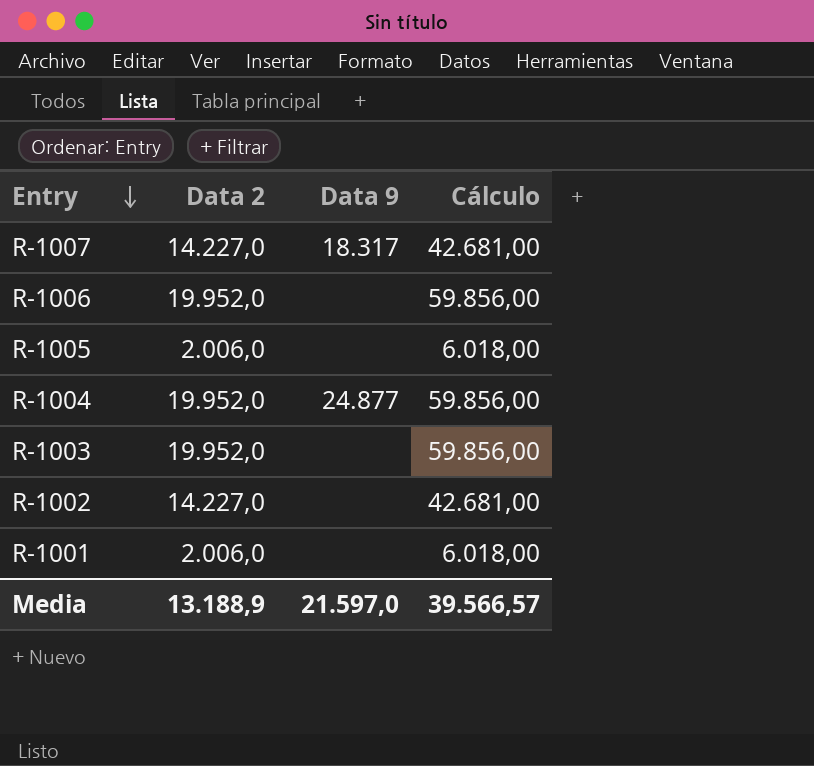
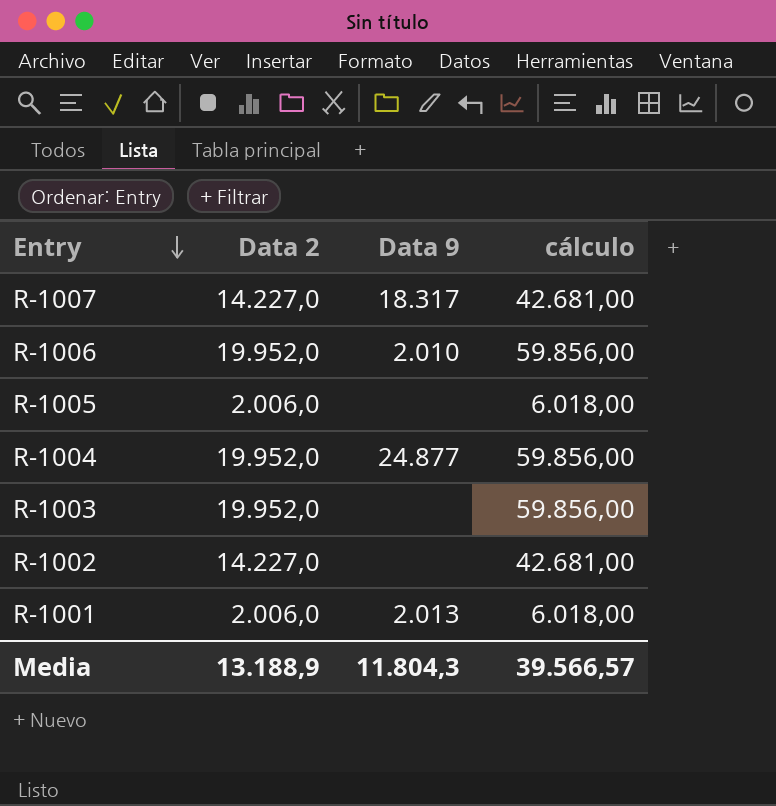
column name: Cálculo -> cálculo
R-1006 | Data 9: none -> 2.010
R-1001 | Data 9: none -> 2.013
Media | Data 9: 21.597,0 -> 11.804,3

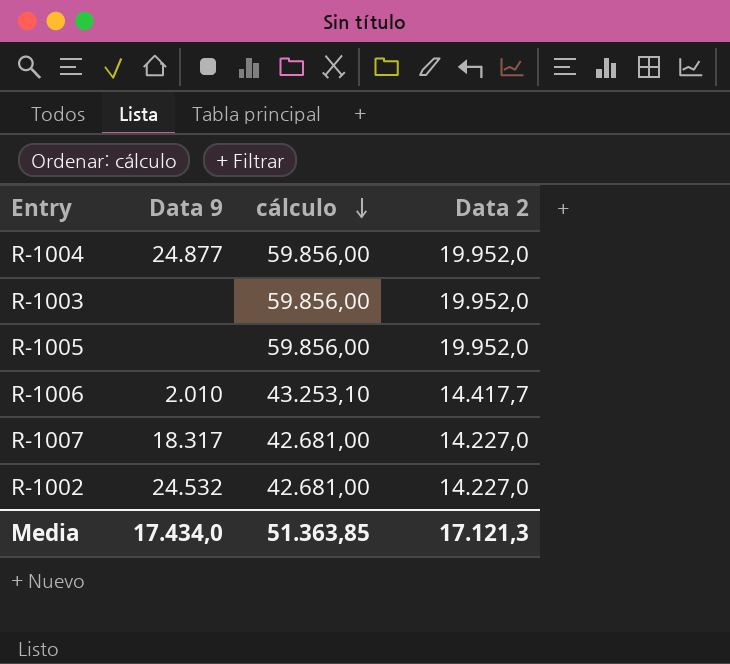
row order: Entry descending -> cálculo descending
column Data 2 | position: 2 -> 4
row R-1001: 2.006,0 | 2.013 | 6.018,00 -> none
R-1005 | cálculo: 6.018,00 -> 59.856,00
R-1005 | Data 2: 2.006,0 -> 19.952,0
R-1006 | cálculo: 59.856,00 -> 43.253,10
R-1006 | Data 2: 19.952,0 -> 14.417,7
R-1002 | Data 9: none -> 24.532
Media | Data 9: 11.804,3 -> 17.434,0
Media | cálculo: 39.566,57 -> 51.363,85
Media | Data 2: 13.188,9 -> 17.121,3

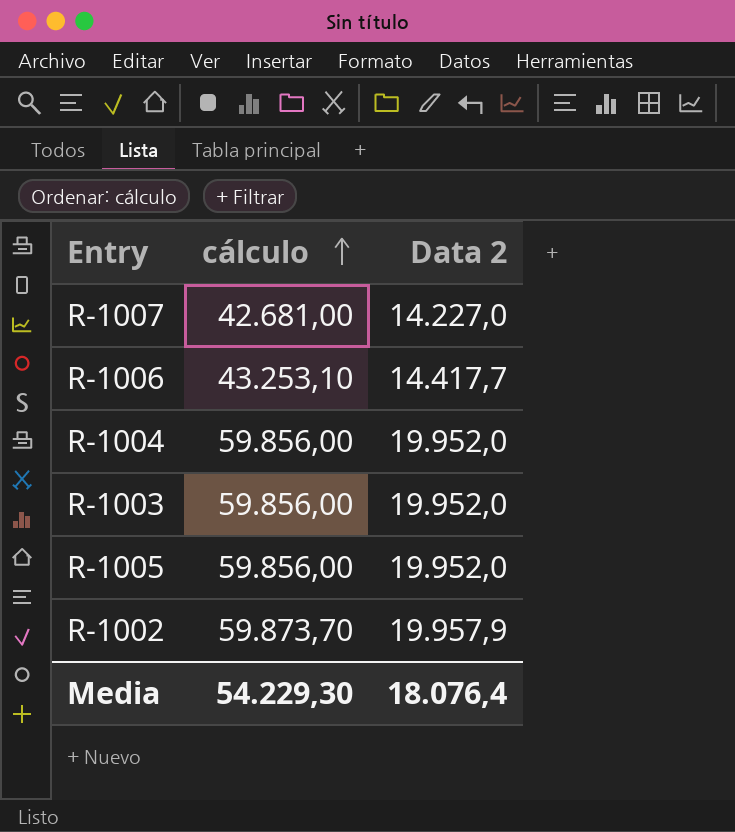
row order: cálculo descending -> cálculo ascending
column Data 9 | position: 2 -> none
R-1002 | cálculo: 42.681,00 -> 59.873,70
R-1002 | Data 2: 14.227,0 -> 19.957,9
Media | cálculo: 51.363,85 -> 54.229,30
Media | Data 2: 17.121,3 -> 18.076,4

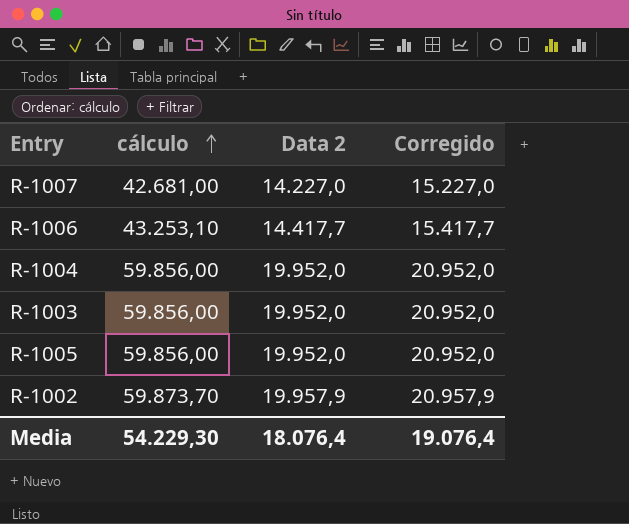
column Corregido | formula: none -> [Data 2] + 1000

